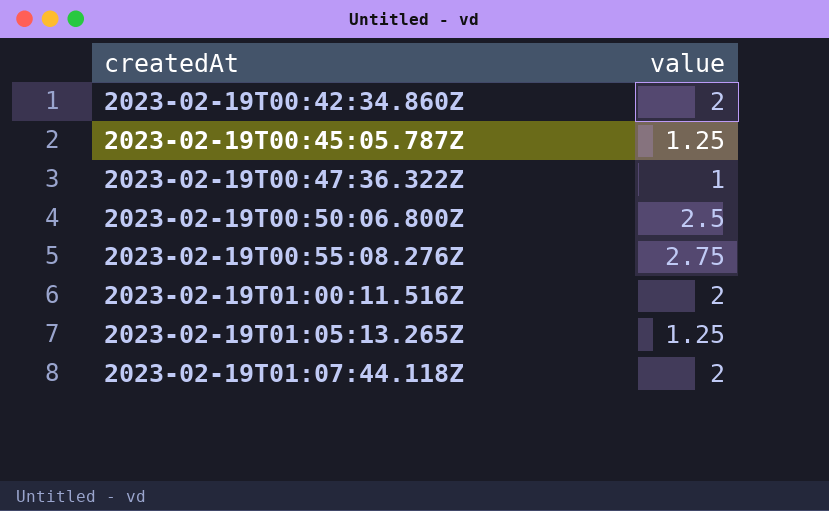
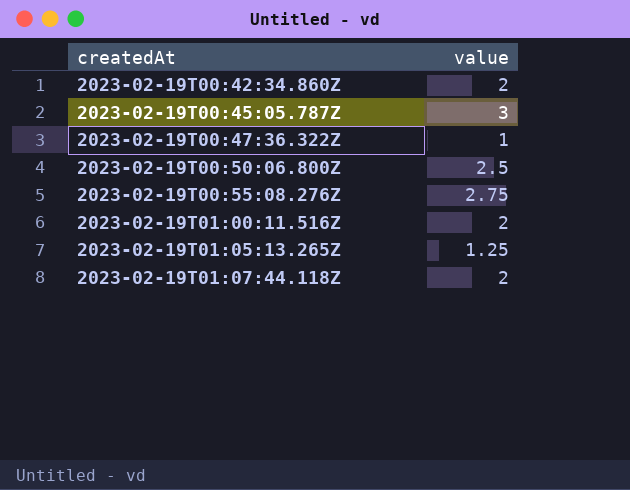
2023-02-19T00:45:05.787Z | value: 1.25 -> 3

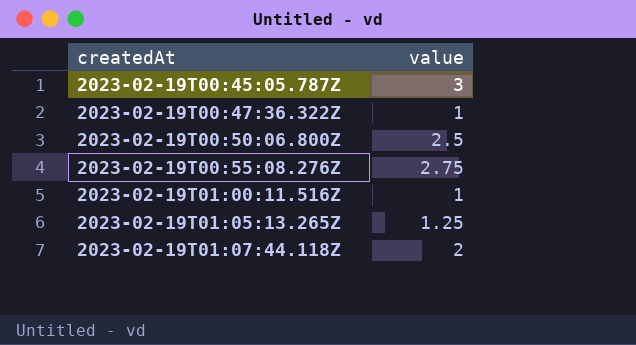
row 2023-02-19T00:42:34.860Z: 2 -> none
2023-02-19T01:00:11.516Z | value: 2 -> 1

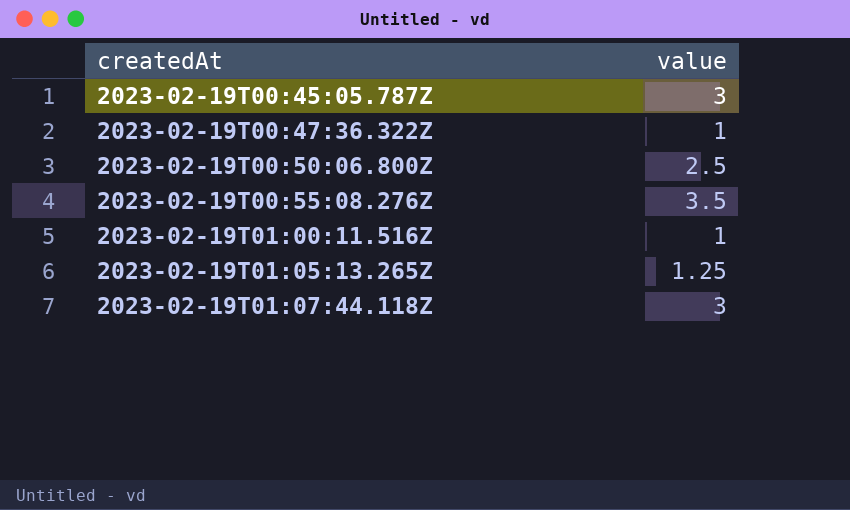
2023-02-19T00:55:08.276Z | value: 2.75 -> 3.5
2023-02-19T01:07:44.118Z | value: 2 -> 3

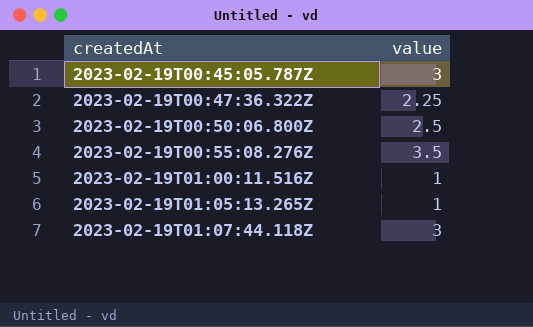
2023-02-19T00:47:36.322Z | value: 1 -> 2.25
2023-02-19T01:05:13.265Z | value: 1.25 -> 1

